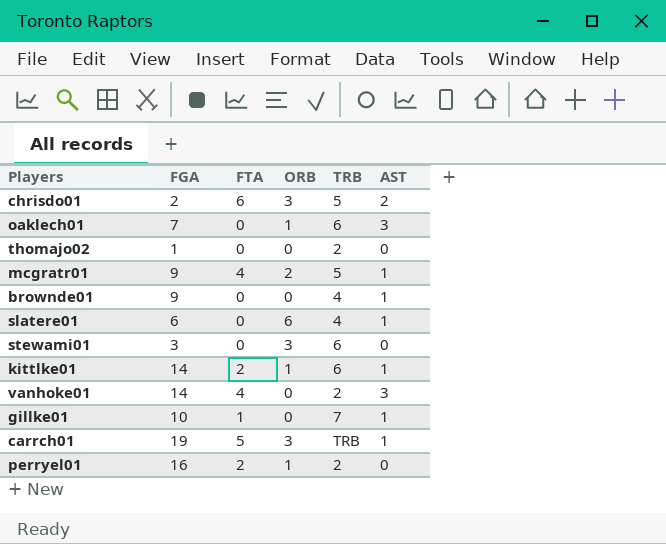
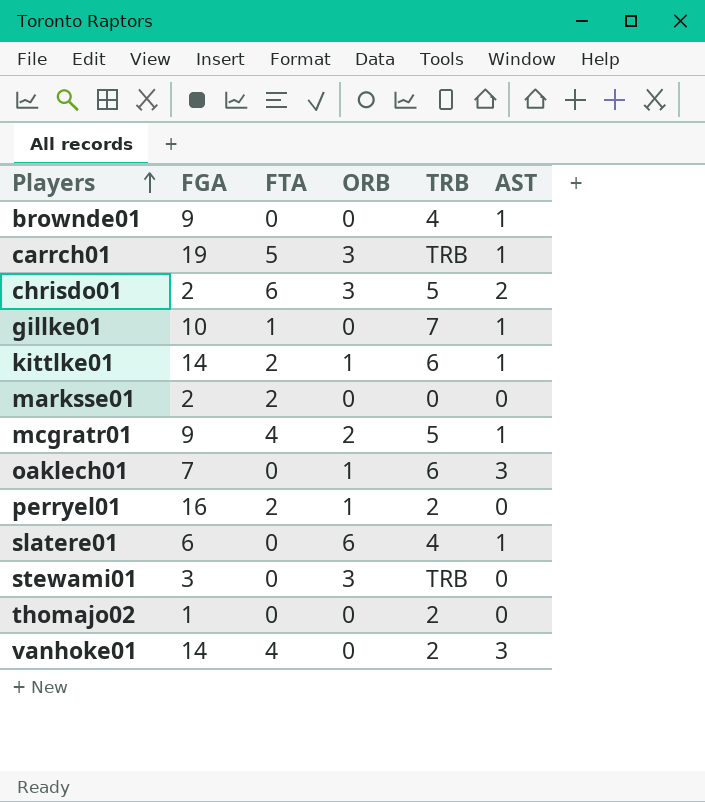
row order: none -> Players ascending
row marksse01: none -> 2 | 2 | 0 | 0 | 0
stewami01 | TRB: 6 -> TRB

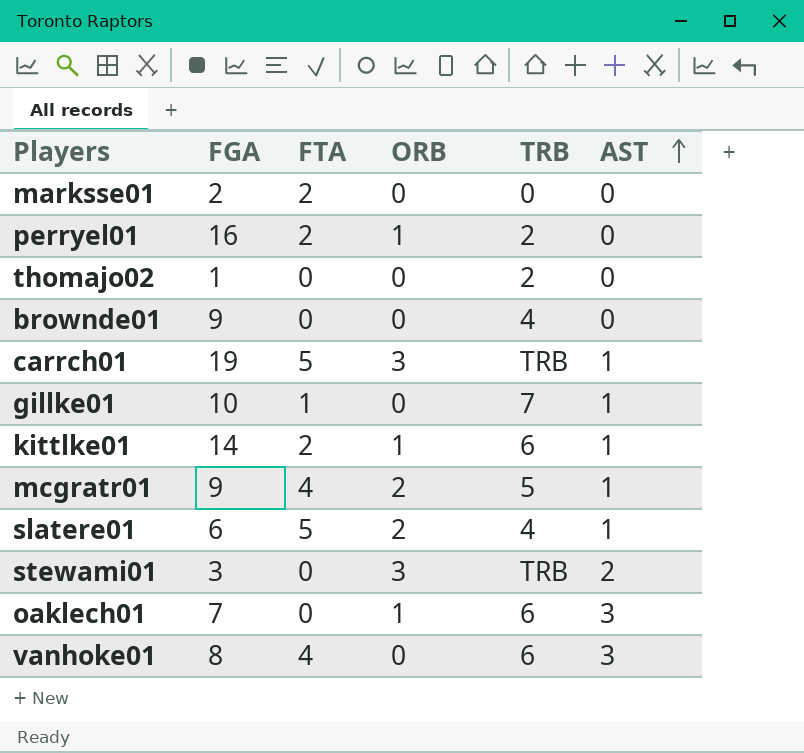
row order: Players ascending -> AST ascending
row chrisdo01: 2 | 6 | 3 | 5 | 2 -> none
brownde01 | AST: 1 -> 0
slatere01 | FTA: 0 -> 5
slatere01 | ORB: 6 -> 2
stewami01 | AST: 0 -> 2
vanhoke01 | FGA: 14 -> 8
vanhoke01 | TRB: 2 -> 6

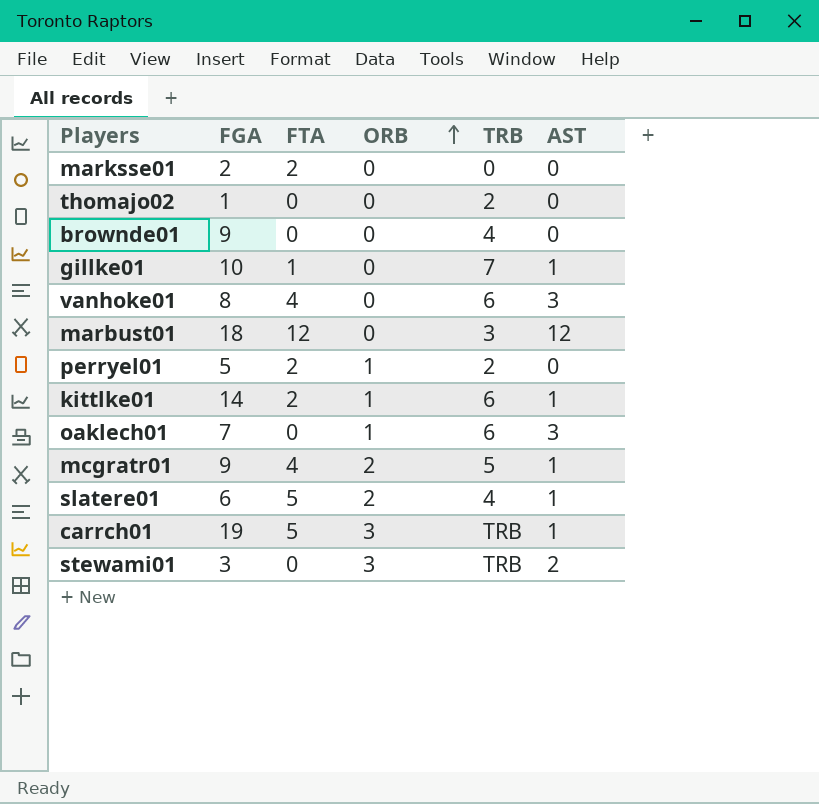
row order: AST ascending -> ORB ascending
row marbust01: none -> 18 | 12 | 0 | 3 | 12
perryel01 | FGA: 16 -> 5

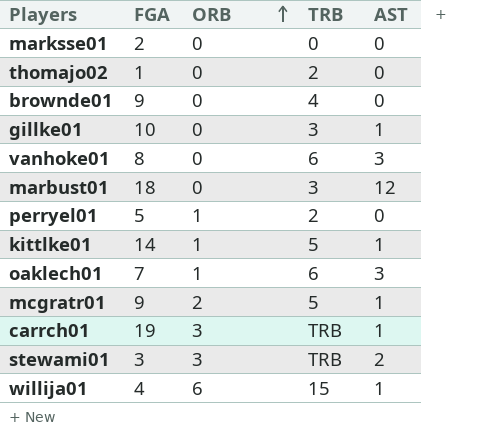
column FTA | position: 3 -> none
row slatere01: 6 | 5 | 2 | 4 | 1 -> none
gillke01 | TRB: 7 -> 3
kittlke01 | TRB: 6 -> 5
row willija01: none -> 4 | 6 | 15 | 1

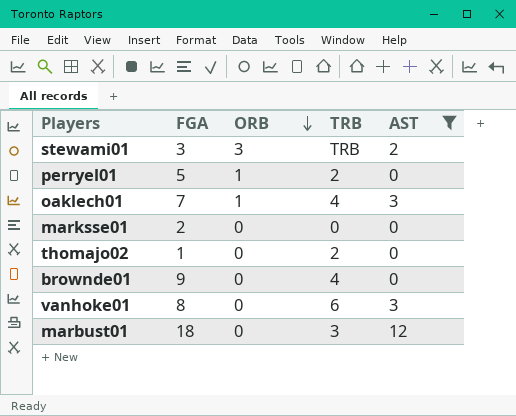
filter: none -> AST != 1
row order: ORB ascending -> ORB descending
oaklech01 | TRB: 6 -> 4

